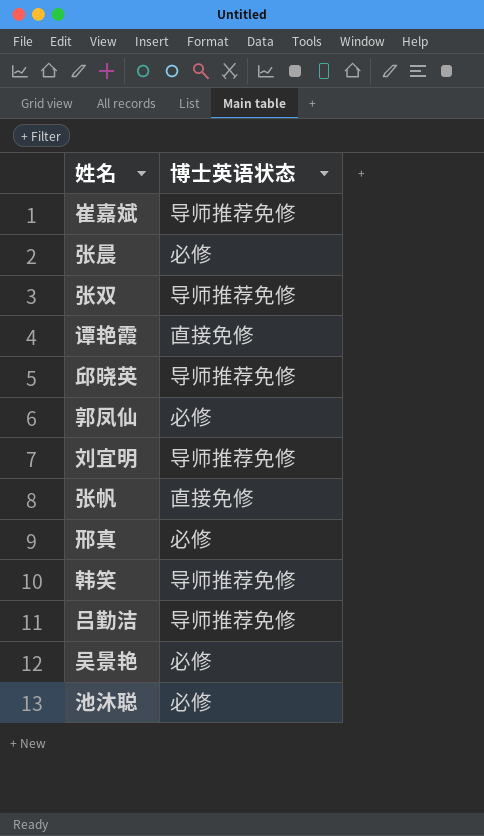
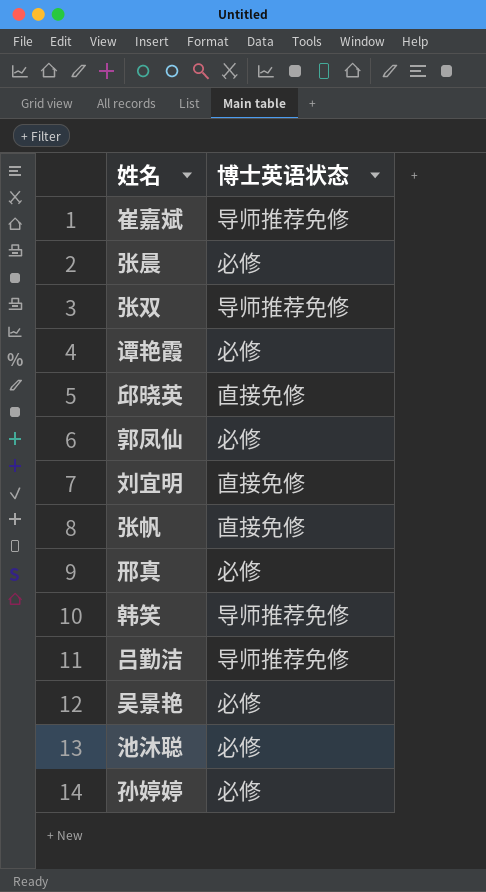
谭艳霞 | 博士英语状态: 直接免修 -> 必修
邱晓英 | 博士英语状态: 导师推荐免修 -> 直接免修
刘宜明 | 博士英语状态: 导师推荐免修 -> 直接免修
row 孙婷婷: none -> 必修

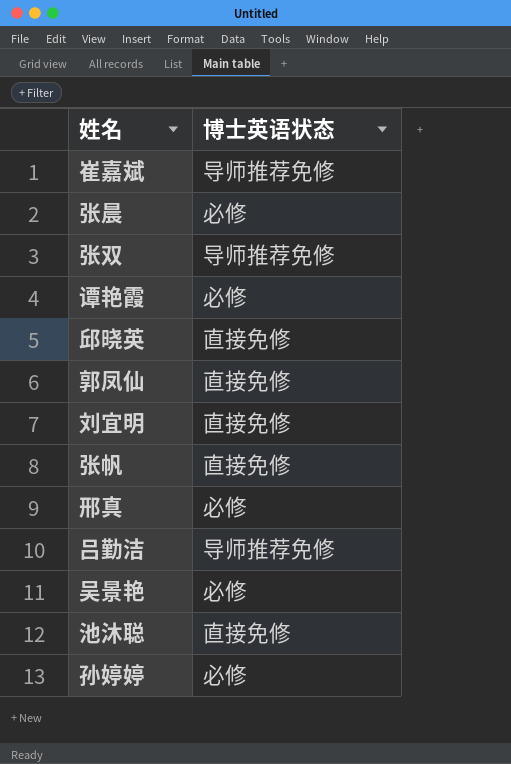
row 韩笑: 导师推荐免修 -> none
郭凤仙 | 博士英语状态: 必修 -> 直接免修
池沐聪 | 博士英语状态: 必修 -> 直接免修

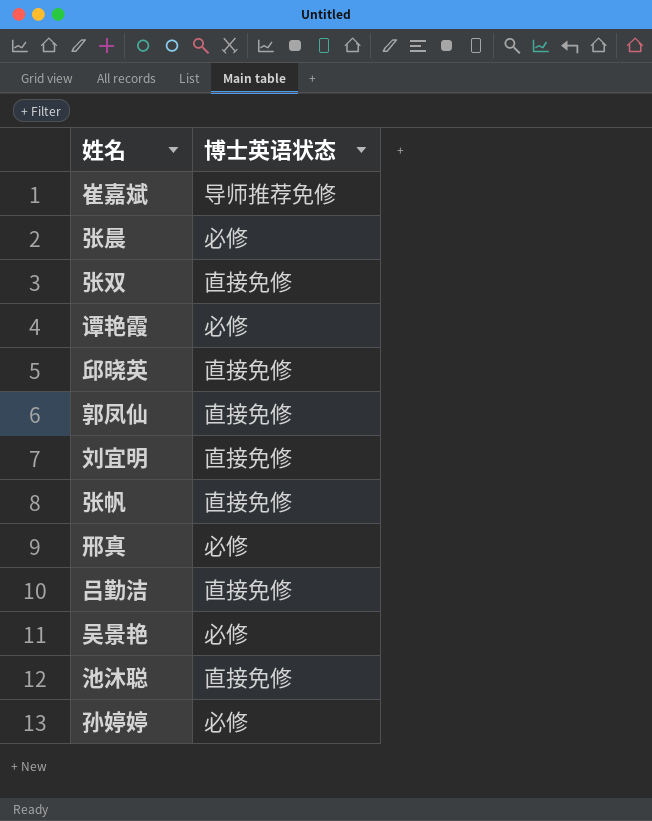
张双 | 博士英语状态: 导师推荐免修 -> 直接免修
吕勤洁 | 博士英语状态: 导师推荐免修 -> 直接免修

